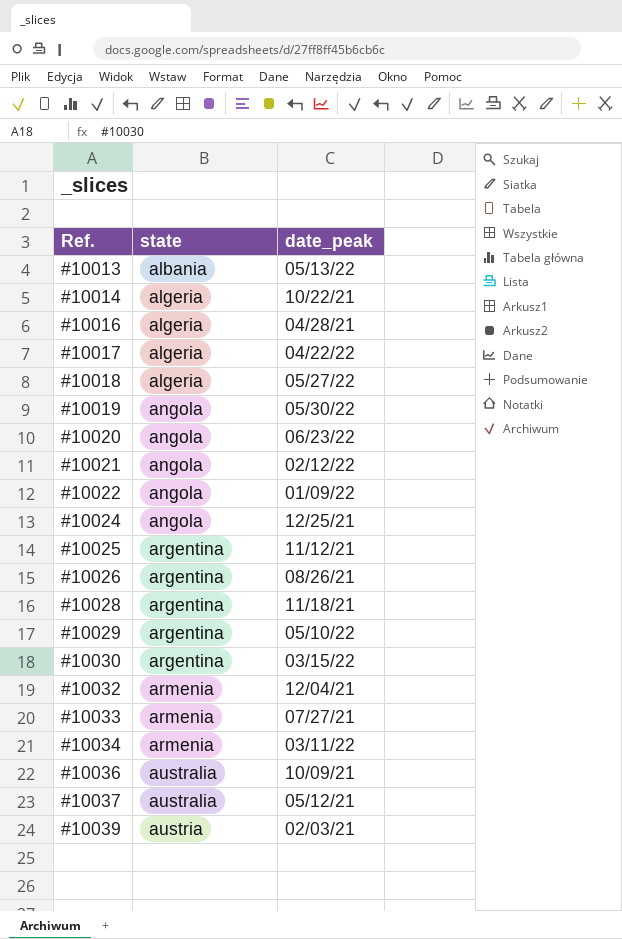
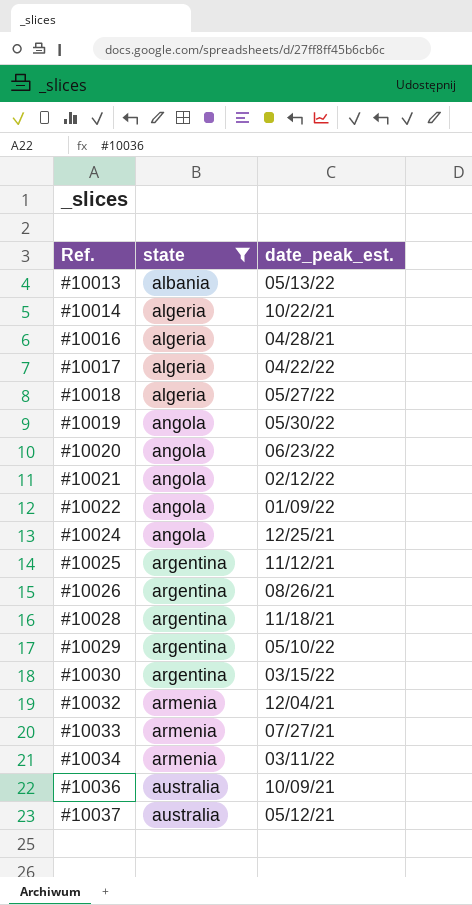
filter: none -> state != austria
column name: date_peak -> date_peak_est.

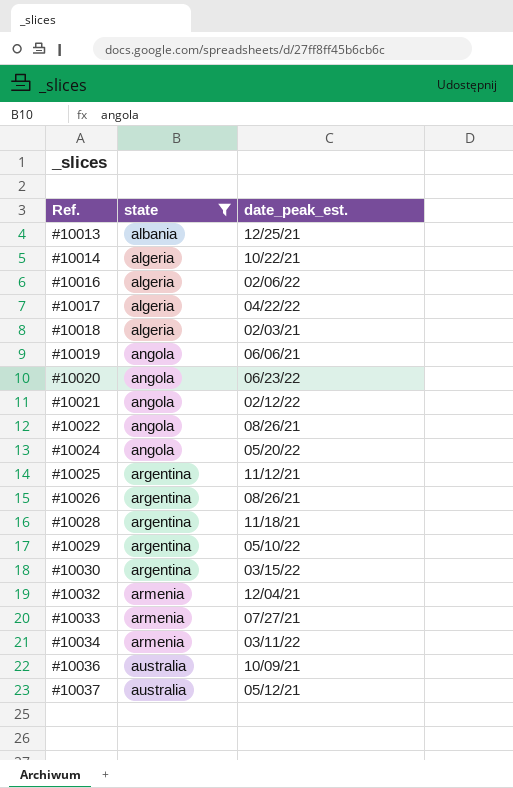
#10013 | date_peak_est.: 05/13/22 -> 12/25/21
#10016 | date_peak_est.: 04/28/21 -> 02/06/22
#10018 | date_peak_est.: 05/27/22 -> 02/03/21
#10019 | date_peak_est.: 05/30/22 -> 06/06/21
#10022 | date_peak_est.: 01/09/22 -> 08/26/21
#10024 | date_peak_est.: 12/25/21 -> 05/20/22

